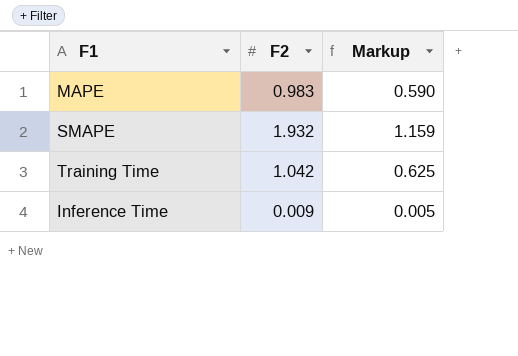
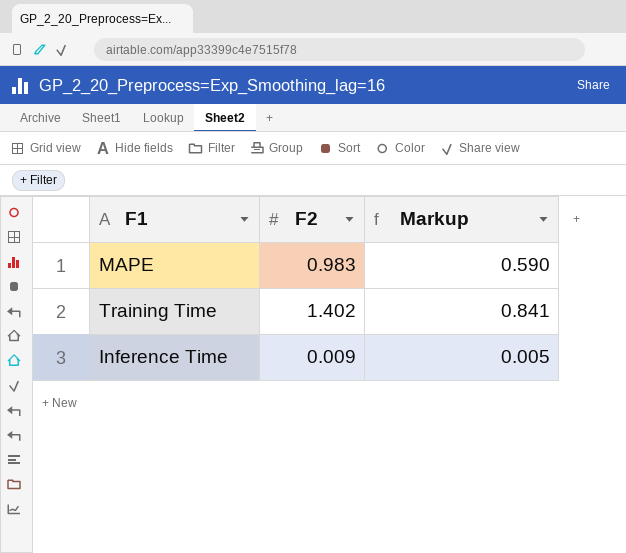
row SMAPE: 1.932 | 1.159 -> none
Training Time | F2: 1.042 -> 1.402
Training Time | Markup: 0.625 -> 0.841

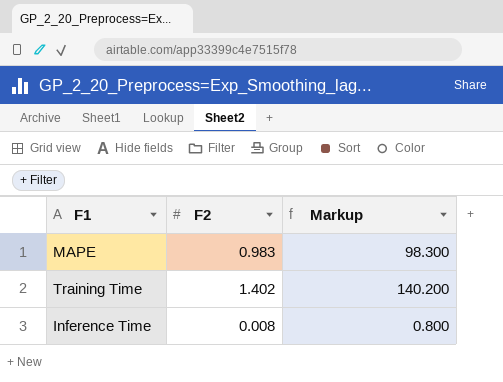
column Markup | formula: [F2] * 0.6 -> [F2] * 100
Inference Time | F2: 0.009 -> 0.008

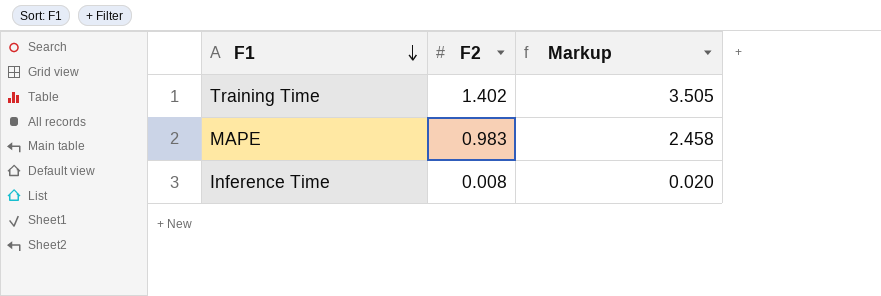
row order: none -> F1 descending
column Markup | formula: [F2] * 100 -> [F2] * 2.5

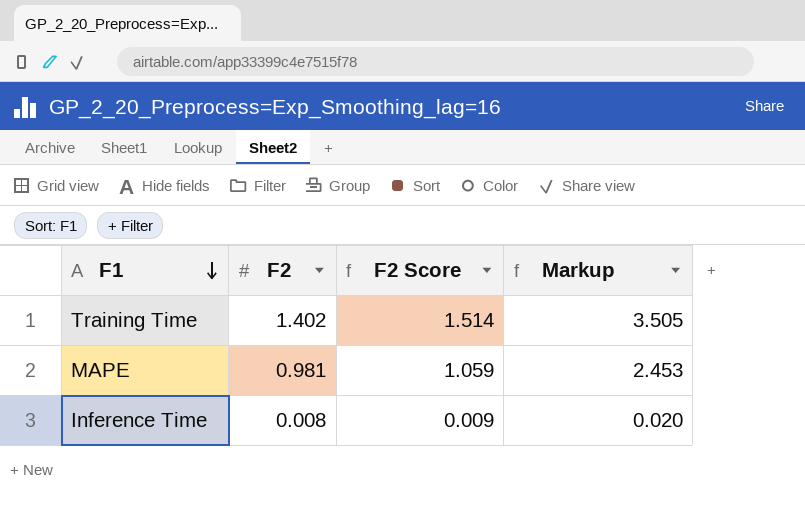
column F2 Score | formula: none -> [F2] * 1.08
MAPE | F2: 0.983 -> 0.981
MAPE | Markup: 2.458 -> 2.453

